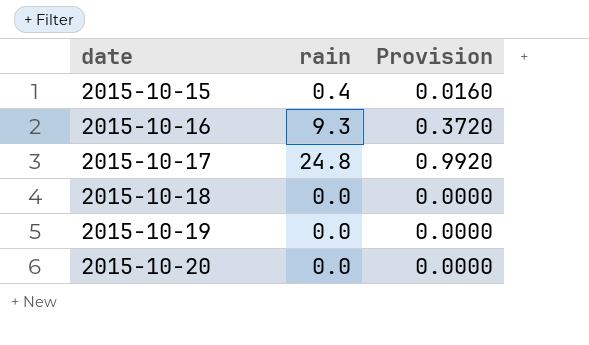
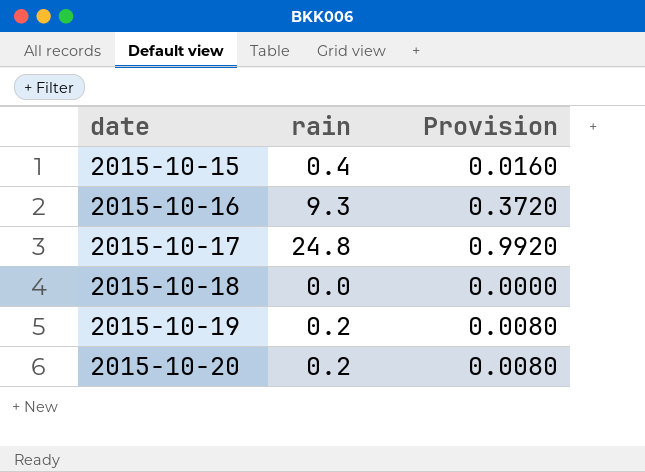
2015-10-19 | rain: 0.0 -> 0.2
2015-10-19 | Provision: 0.0000 -> 0.0080
2015-10-20 | rain: 0.0 -> 0.2
2015-10-20 | Provision: 0.0000 -> 0.0080

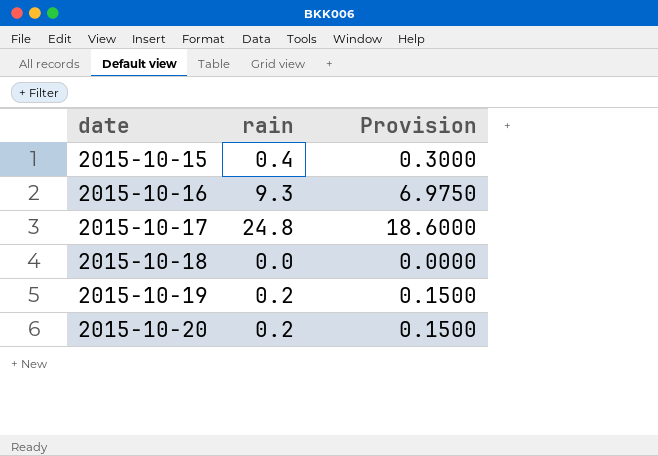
column Provision | formula: [rain] * 0.04 -> [rain] * 0.75

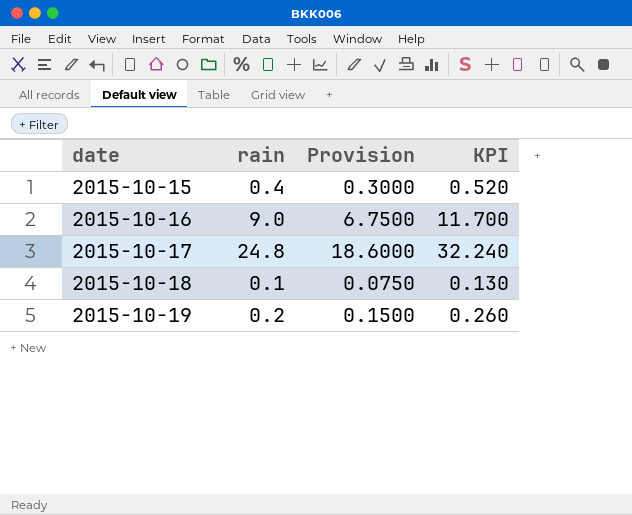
column KPI | formula: none -> [rain] * 1.3
row 2015-10-20: 0.2 | 0.1500 -> none
2015-10-16 | rain: 9.3 -> 9.0
2015-10-16 | Provision: 6.9750 -> 6.7500
2015-10-18 | rain: 0.0 -> 0.1
2015-10-18 | Provision: 0.0000 -> 0.0750

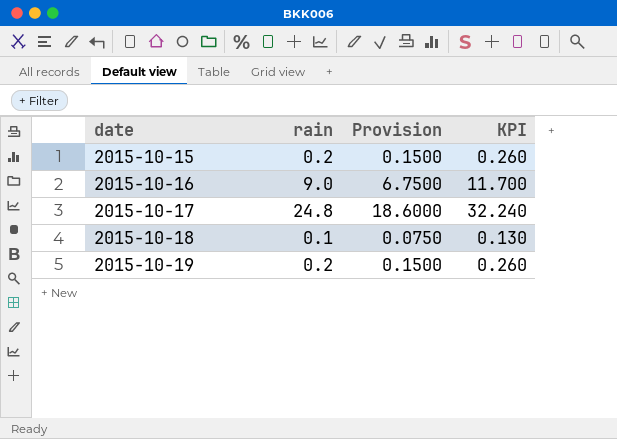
2015-10-15 | rain: 0.4 -> 0.2
2015-10-15 | Provision: 0.3000 -> 0.1500
2015-10-15 | KPI: 0.520 -> 0.260

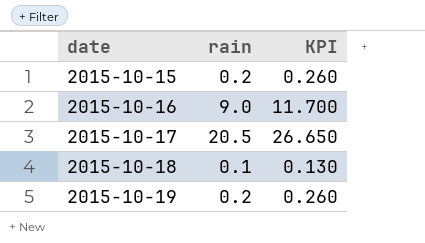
column Provision | formula: [rain] * 0.75 -> none
2015-10-17 | rain: 24.8 -> 20.5
2015-10-17 | KPI: 32.240 -> 26.650

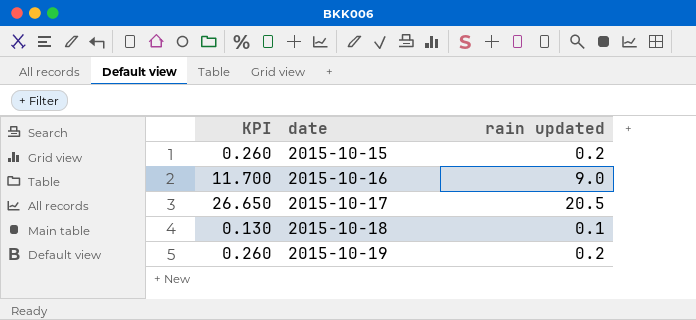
column KPI | position: 3 -> 1
column name: rain -> rain updated

